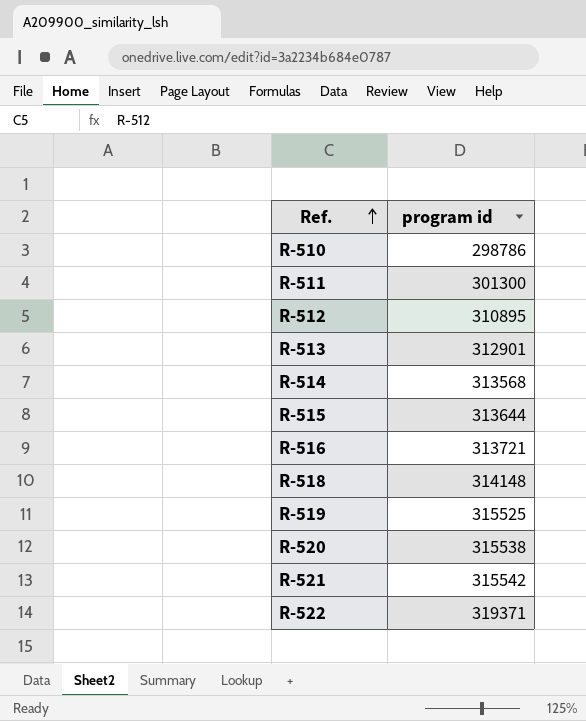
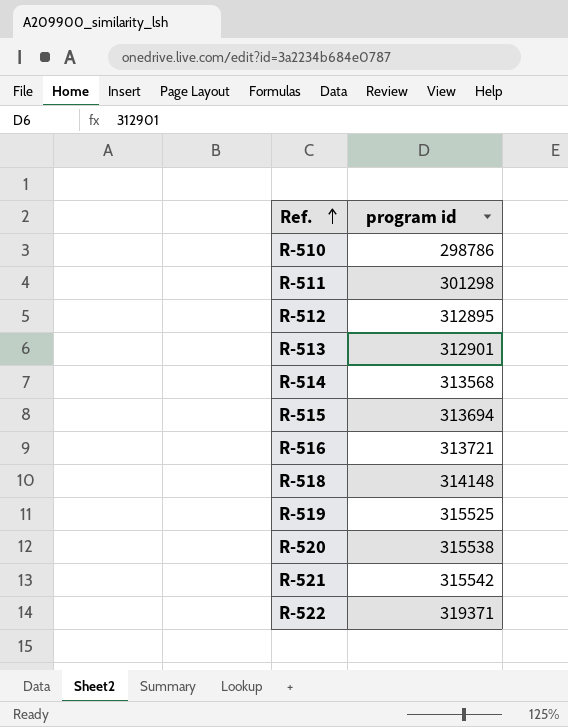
R-511 | program id: 301300 -> 301298
R-512 | program id: 310895 -> 312895
R-515 | program id: 313644 -> 313694

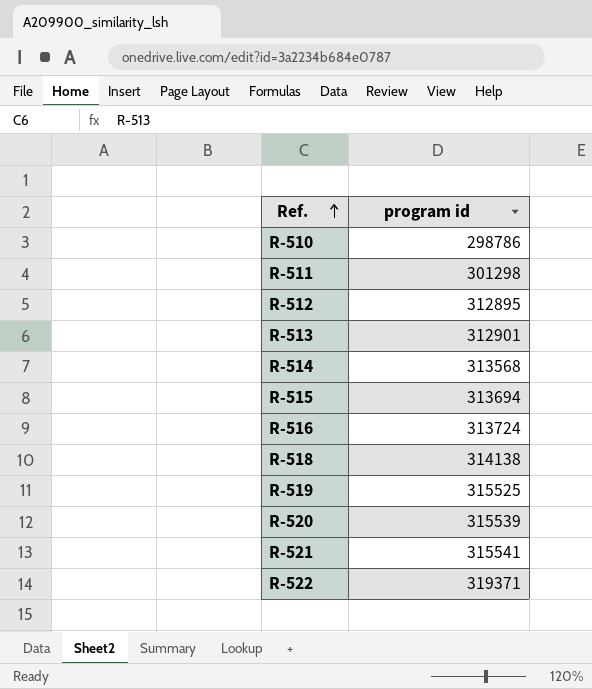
R-516 | program id: 313721 -> 313724
R-518 | program id: 314148 -> 314138
R-520 | program id: 315538 -> 315539
R-521 | program id: 315542 -> 315541

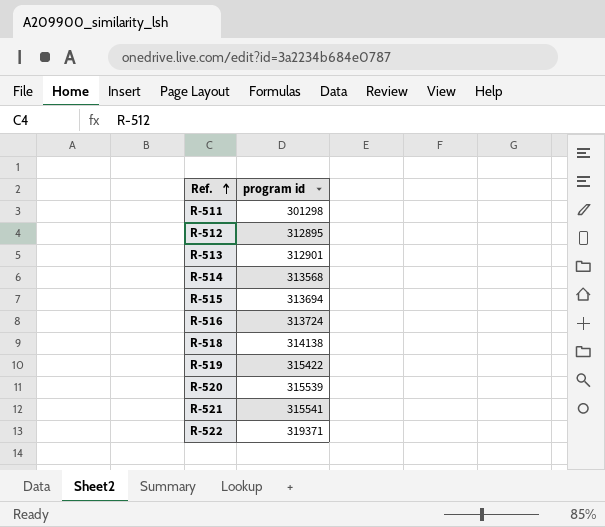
row R-510: 298786 -> none
R-519 | program id: 315525 -> 315422

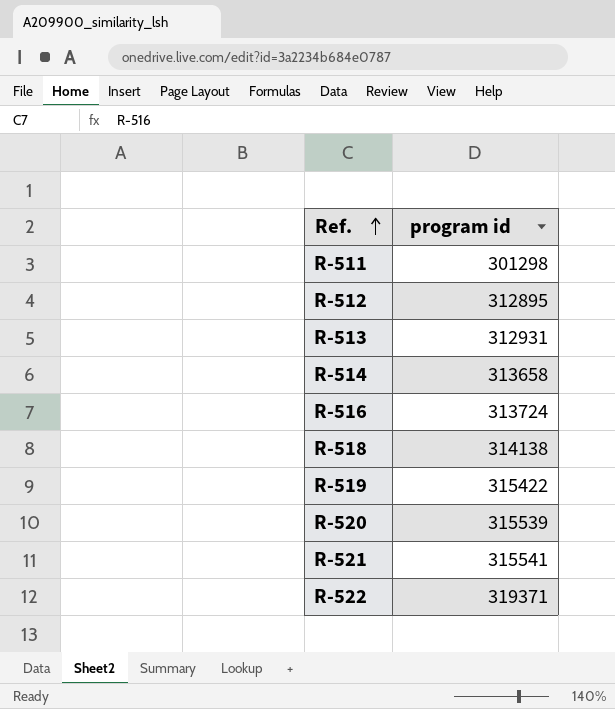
row R-515: 313694 -> none
R-513 | program id: 312901 -> 312931
R-514 | program id: 313568 -> 313658

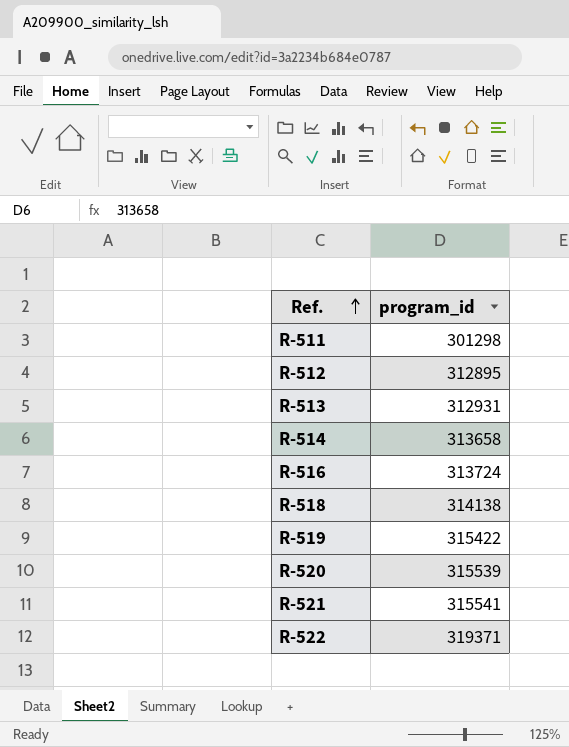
column name: program id -> program_id

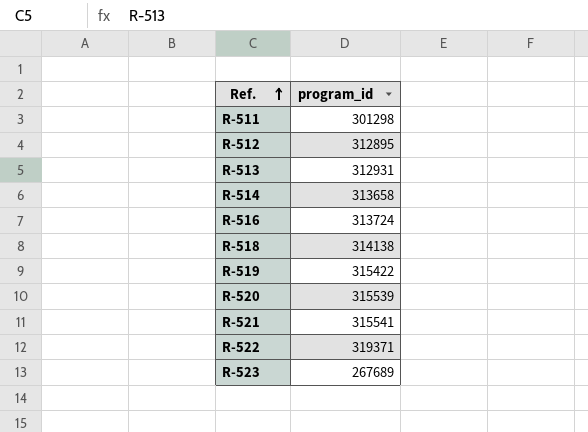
row R-523: none -> 267689

